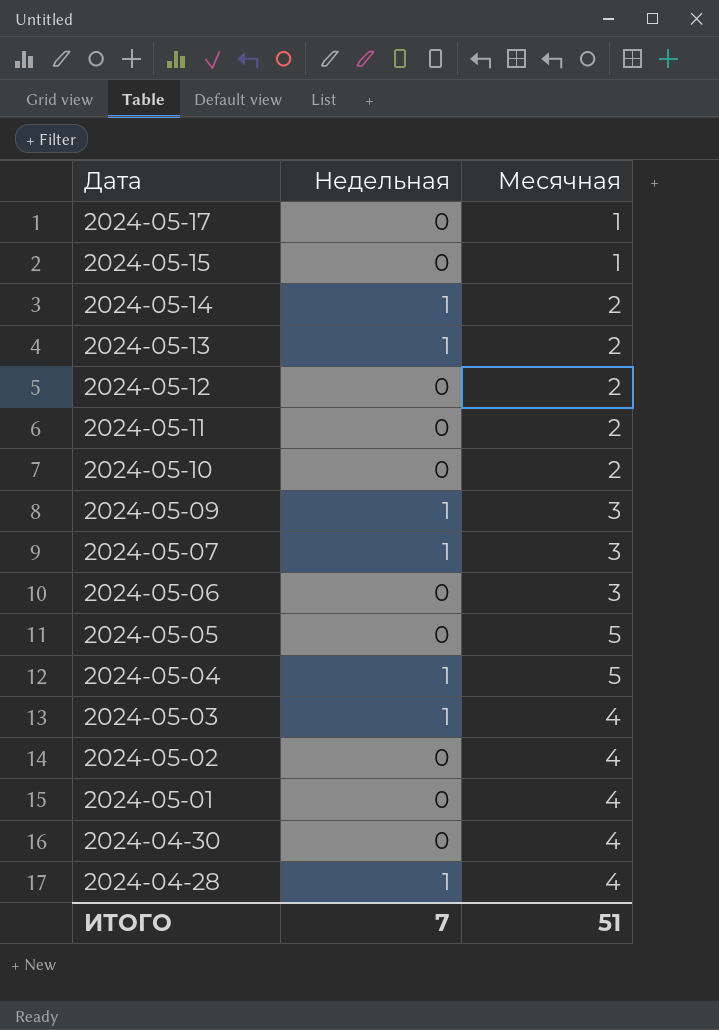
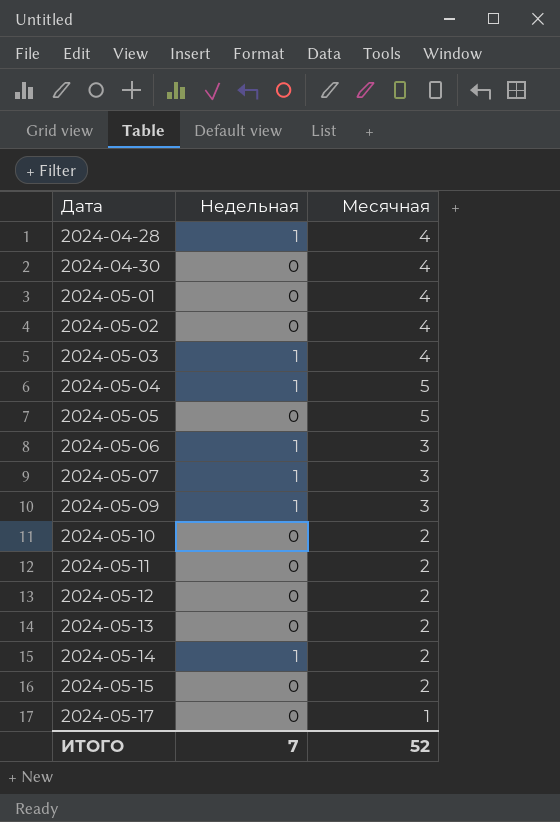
row order: Дата descending -> Дата ascending
2024-05-06 | Недельная: 0 -> 1
2024-05-13 | Недельная: 1 -> 0
2024-05-15 | Месячная: 1 -> 2
ИТОГО | Месячная: 51 -> 52

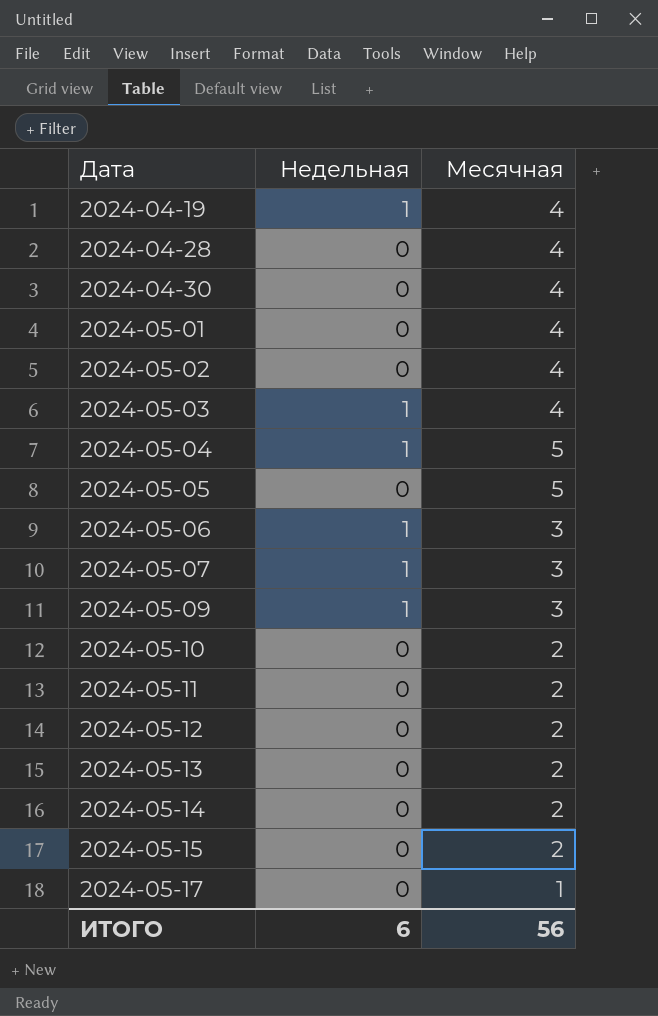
row 2024-04-19: none -> 1 | 4
2024-04-28 | Недельная: 1 -> 0
2024-05-14 | Недельная: 1 -> 0
ИТОГО | Недельная: 7 -> 6
ИТОГО | Месячная: 52 -> 56

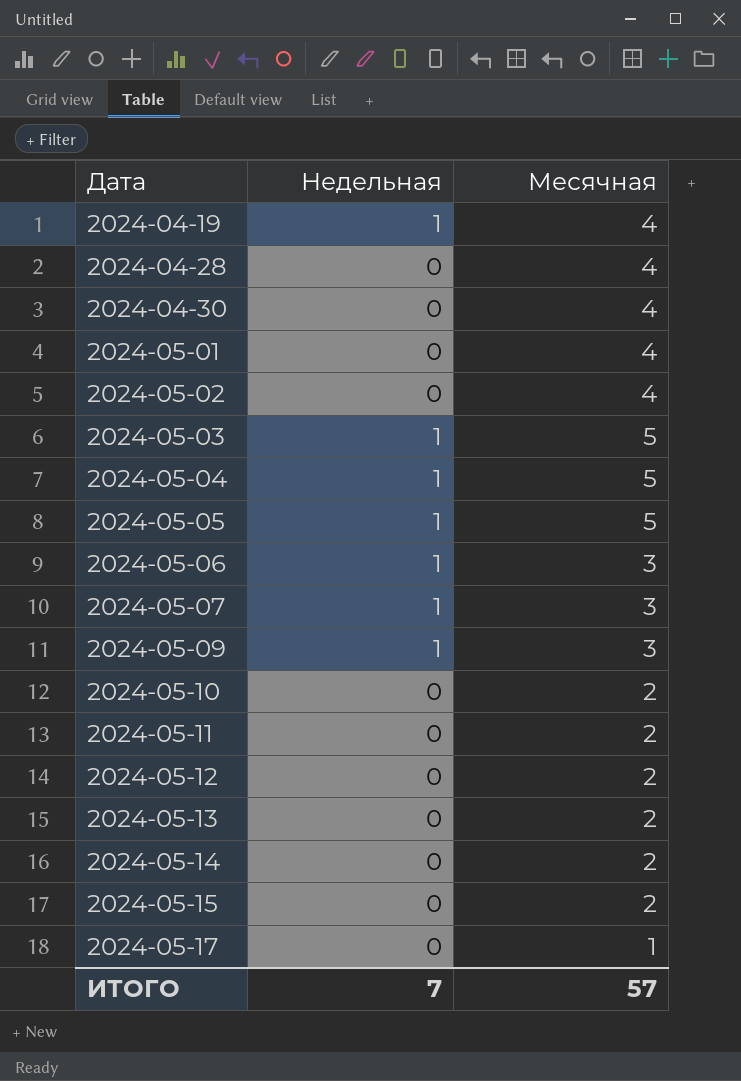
2024-05-03 | Месячная: 4 -> 5
2024-05-05 | Недельная: 0 -> 1
ИТОГО | Недельная: 6 -> 7
ИТОГО | Месячная: 56 -> 57

